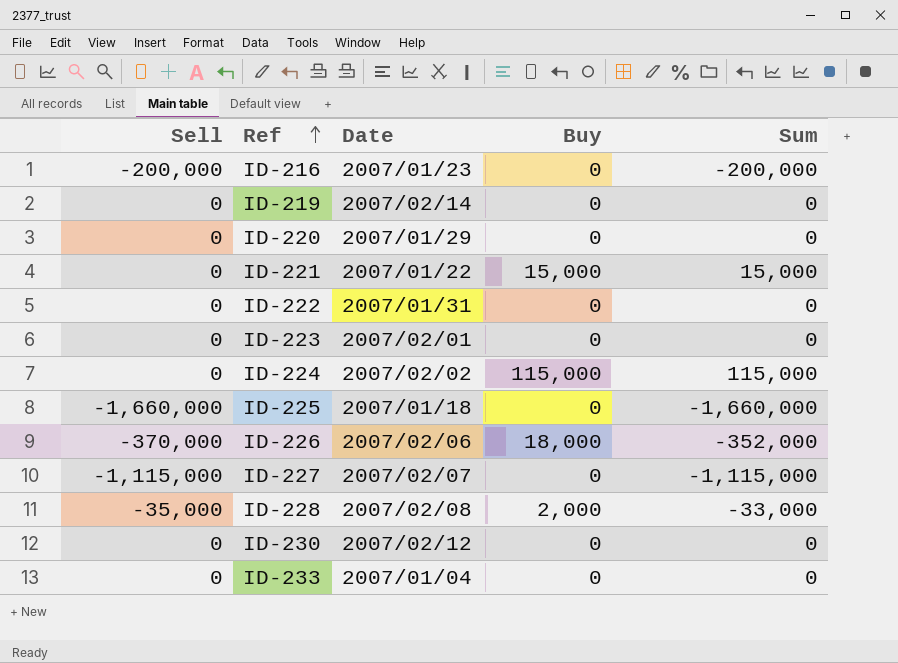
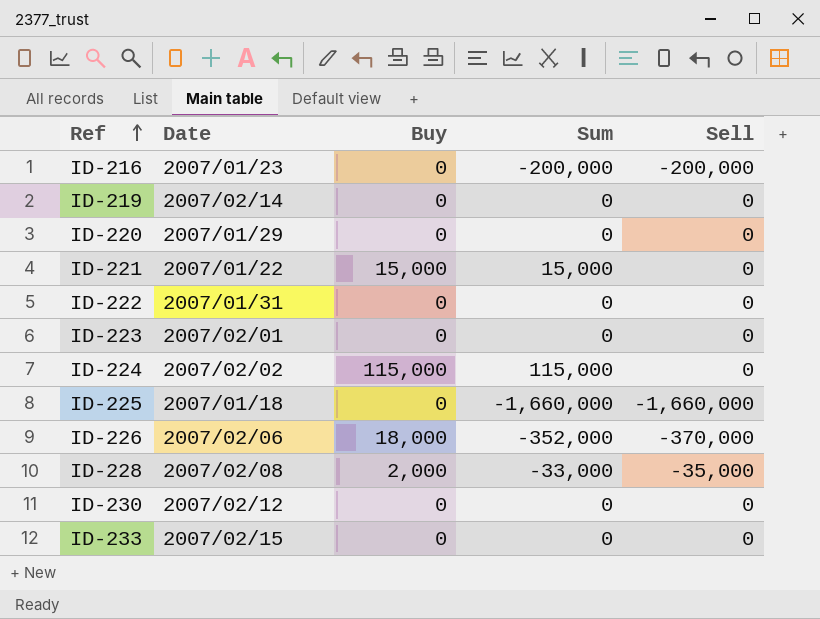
column Sell | position: 1 -> 5
row ID-227: -1,115,000 | 2007/02/07 | 0 | -1,115,000 -> none
ID-233 | Date: 2007/01/04 -> 2007/02/15

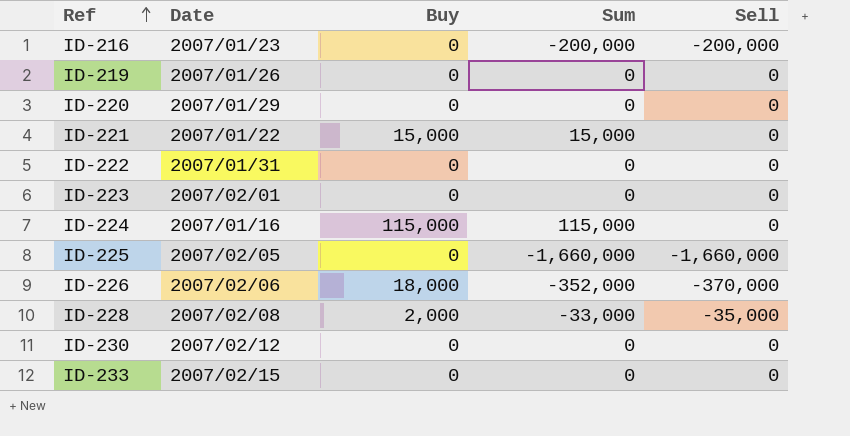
ID-219 | Date: 2007/02/14 -> 2007/01/26
ID-224 | Date: 2007/02/02 -> 2007/01/16
ID-225 | Date: 2007/01/18 -> 2007/02/05

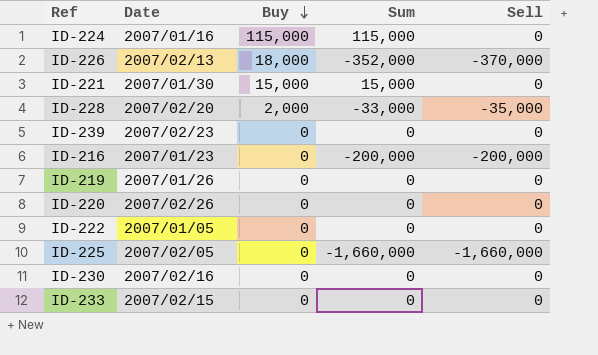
row order: Ref ascending -> Buy descending
row ID-223: 2007/02/01 | 0 | 0 | 0 -> none
ID-226 | Date: 2007/02/06 -> 2007/02/13
ID-221 | Date: 2007/01/22 -> 2007/01/30
ID-228 | Date: 2007/02/08 -> 2007/02/20
row ID-239: none -> 2007/02/23 | 0 | 0 | 0
ID-220 | Date: 2007/01/29 -> 2007/02/26
ID-222 | Date: 2007/01/31 -> 2007/01/05
ID-230 | Date: 2007/02/12 -> 2007/02/16

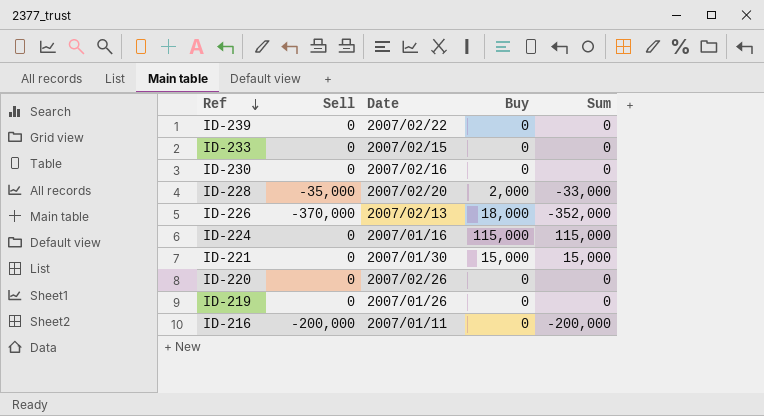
row order: Buy descending -> Ref descending
column Sell | position: 5 -> 2
row ID-222: 2007/01/05 | 0 | 0 | 0 -> none
row ID-225: 2007/02/05 | 0 | -1,660,000 | -1,660,000 -> none
ID-239 | Date: 2007/02/23 -> 2007/02/22
ID-216 | Date: 2007/01/23 -> 2007/01/11

